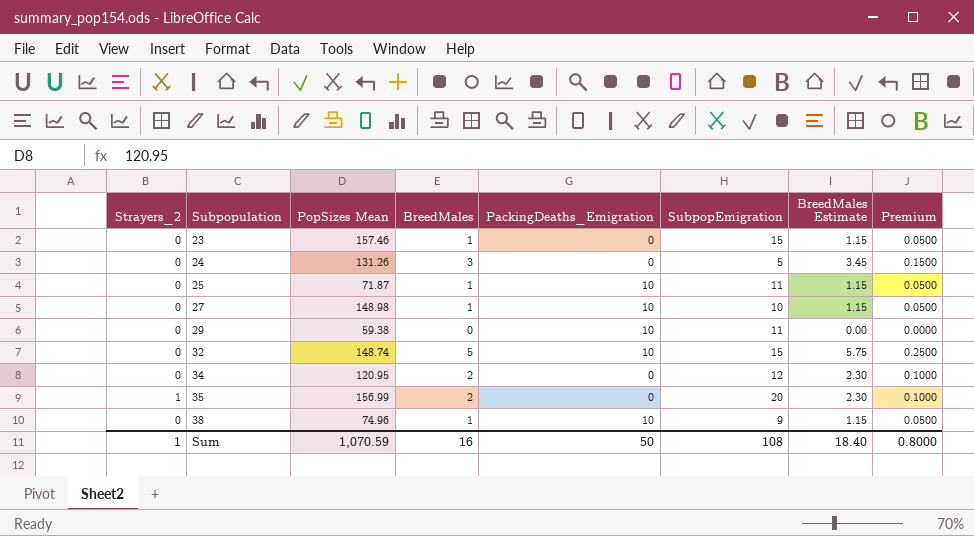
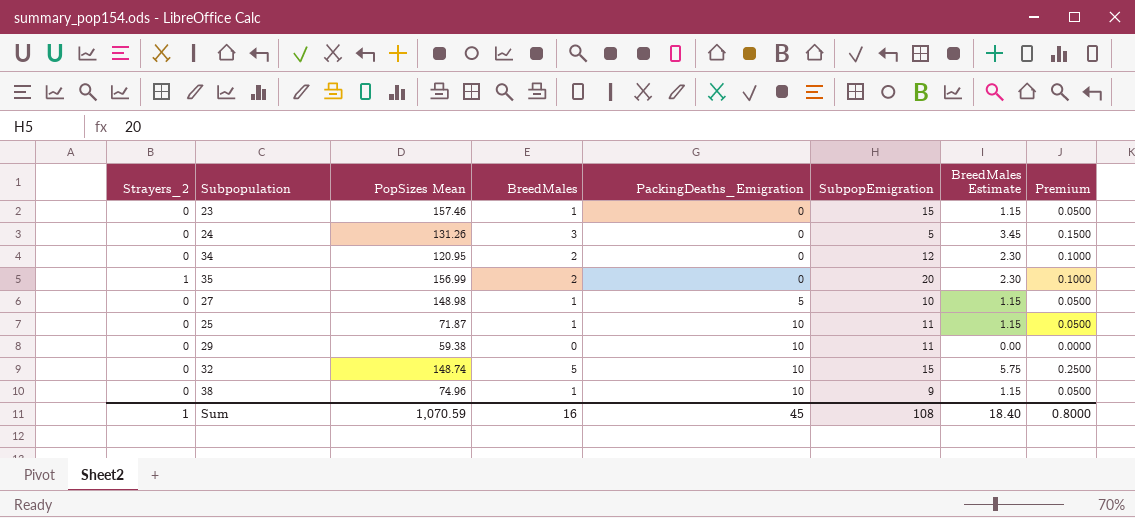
row order: Subpopulation ascending -> PackingDeaths_Emigration ascending
27 | PackingDeaths_Emigration: 10 -> 5
Sum | PackingDeaths_Emigration: 50 -> 45

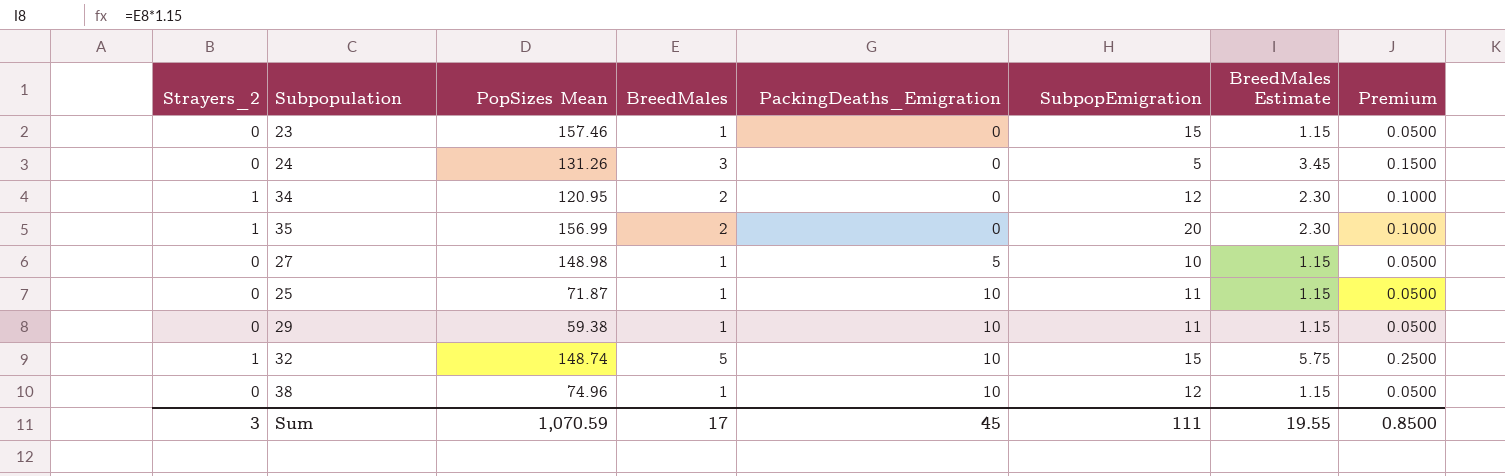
34 | Strayers_2: 0 -> 1
29 | BreedMales: 0 -> 1
29 | BreedMales Estimate: 0.00 -> 1.15
29 | Premium: 0.0000 -> 0.0500
32 | Strayers_2: 0 -> 1
38 | SubpopEmigration: 9 -> 12
Sum | Strayers_2: 1 -> 3
Sum | BreedMales: 16 -> 17
Sum | SubpopEmigration: 108 -> 111
Sum | BreedMales Estimate: 18.40 -> 19.55
Sum | Premium: 0.8000 -> 0.8500

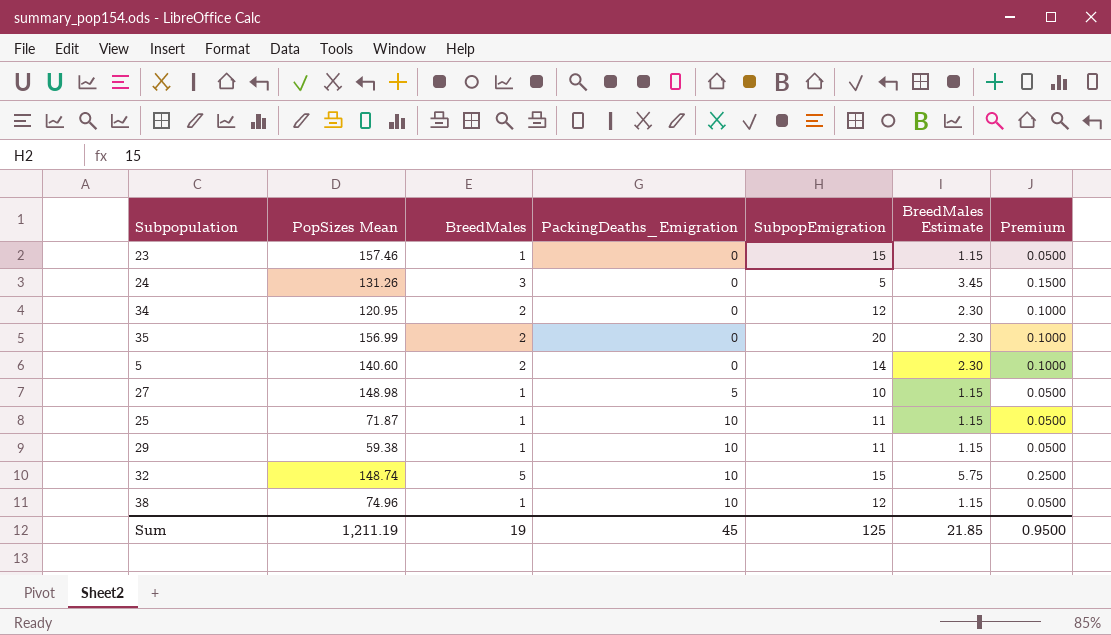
column Strayers_2 | position: 1 -> none
row 5: none -> 140.60 | 2 | 0 | 14 | 2.30 | 0.1000
Sum | PopSizes Mean: 1,070.59 -> 1,211.19
Sum | BreedMales: 17 -> 19
Sum | SubpopEmigration: 111 -> 125
Sum | BreedMales Estimate: 19.55 -> 21.85
Sum | Premium: 0.8500 -> 0.9500

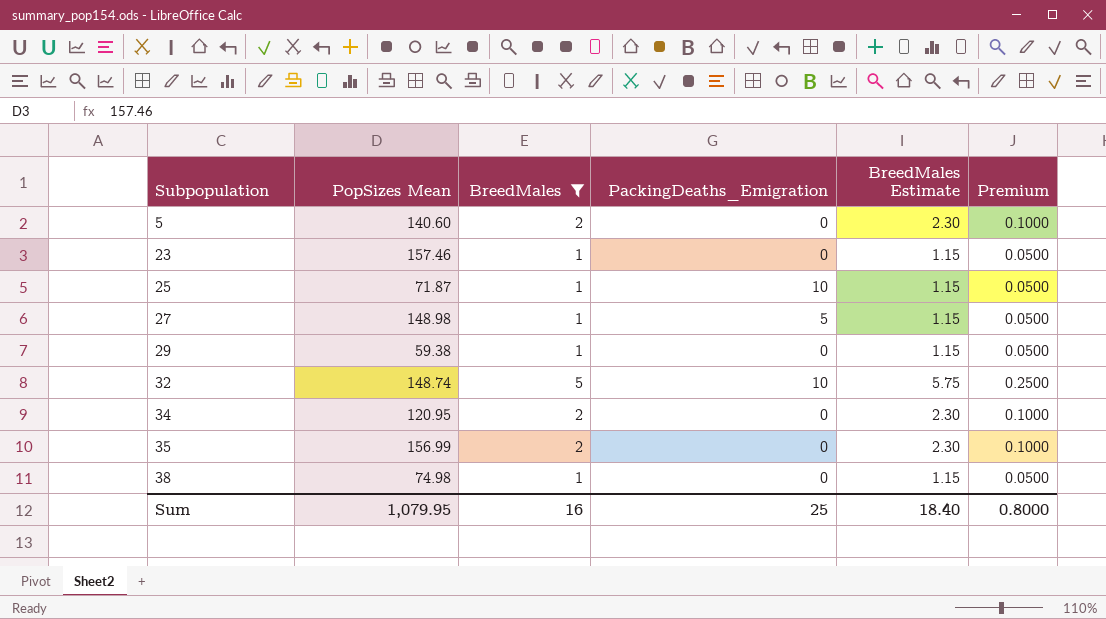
filter: none -> BreedMales != 3
row order: PackingDeaths_Emigration ascending -> Subpopulation ascending
column SubpopEmigration | position: 5 -> none
29 | PackingDeaths_Emigration: 10 -> 0
38 | PopSizes Mean: 74.96 -> 74.98
38 | PackingDeaths_Emigration: 10 -> 0
Sum | PopSizes Mean: 1,211.19 -> 1,079.95
Sum | BreedMales: 19 -> 16
Sum | PackingDeaths_Emigration: 45 -> 25
Sum | BreedMales Estimate: 21.85 -> 18.40
Sum | Premium: 0.9500 -> 0.8000

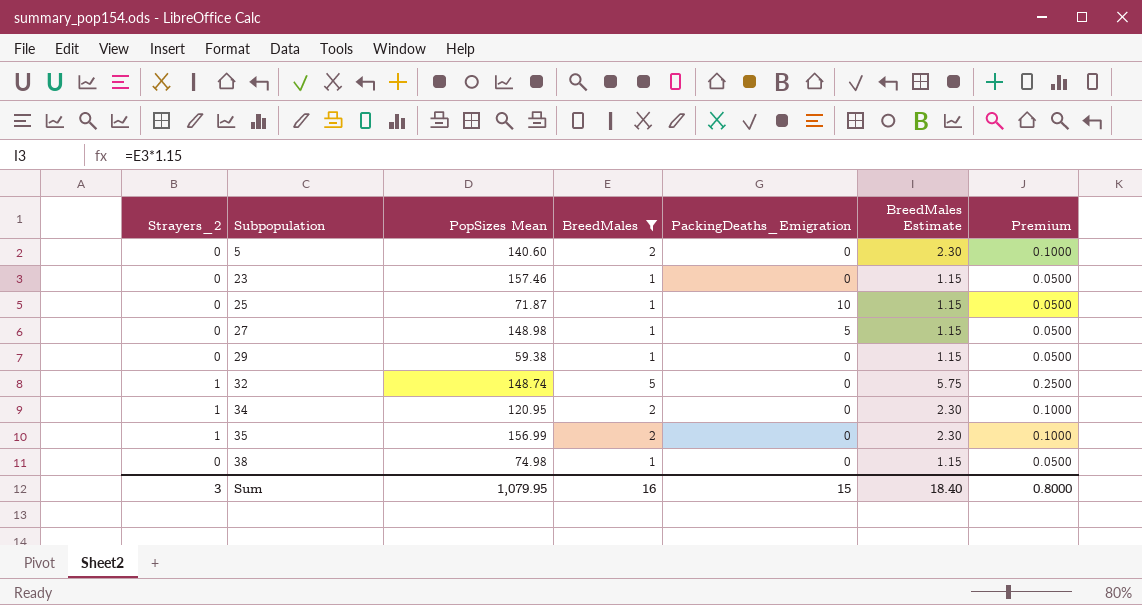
column Strayers_2 | position: none -> 1
32 | PackingDeaths_Emigration: 10 -> 0
Sum | PackingDeaths_Emigration: 25 -> 15

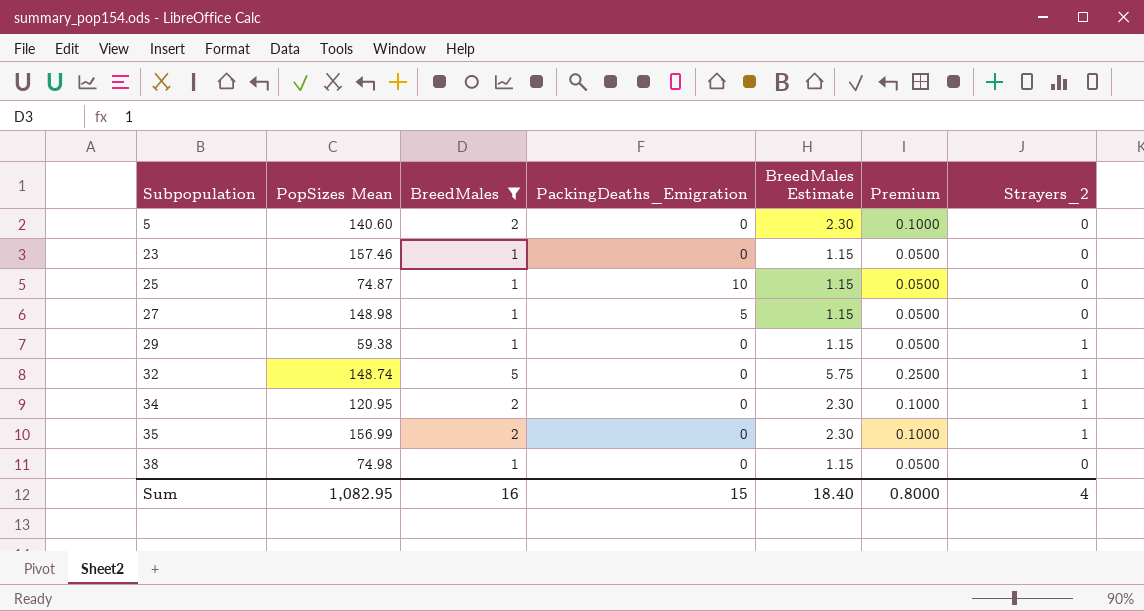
column Strayers_2 | position: 1 -> 7
25 | PopSizes Mean: 71.87 -> 74.87
29 | Strayers_2: 0 -> 1
Sum | PopSizes Mean: 1,079.95 -> 1,082.95
Sum | Strayers_2: 3 -> 4

